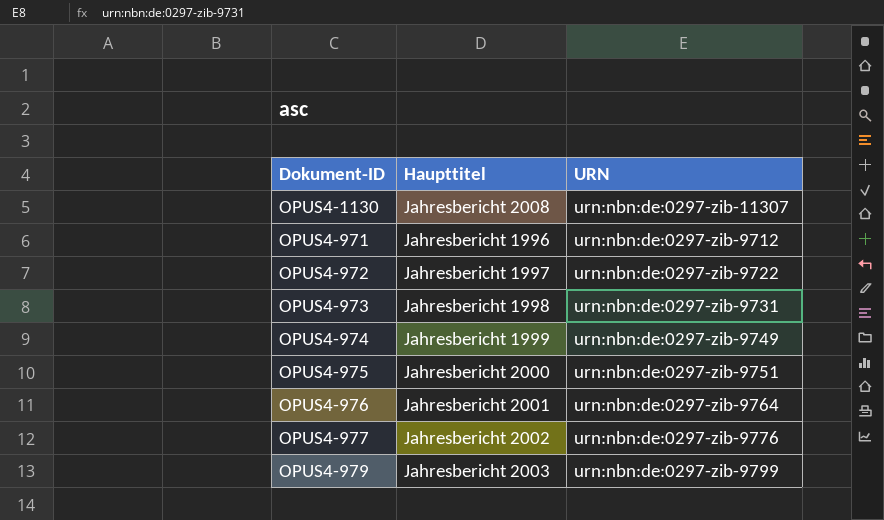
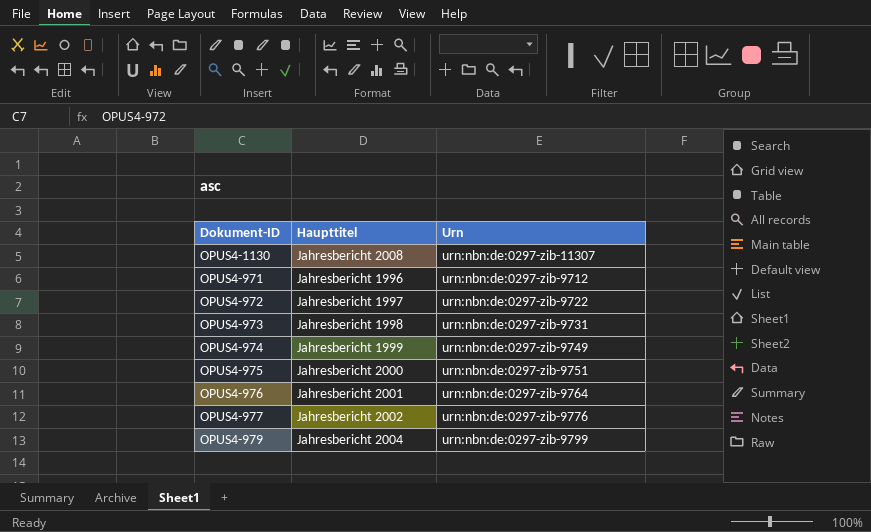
column name: URN -> Urn
OPUS4-979 | Haupttitel: Jahresbericht 2003 -> Jahresbericht 2004

